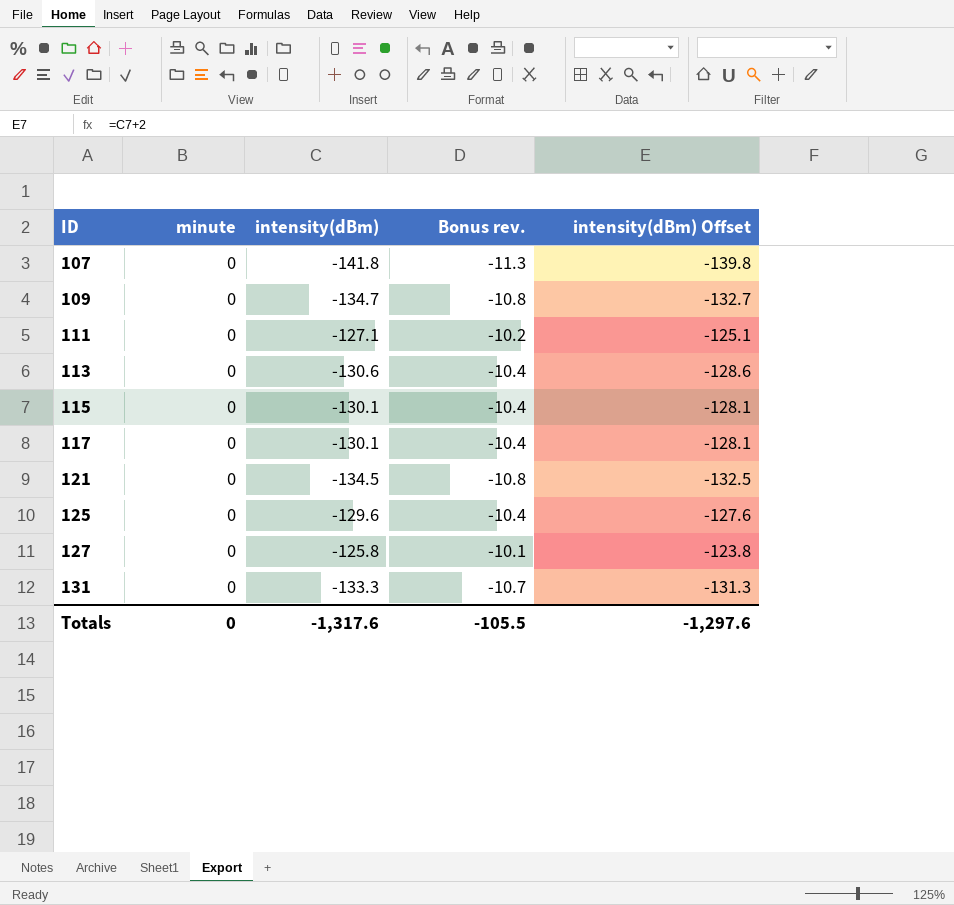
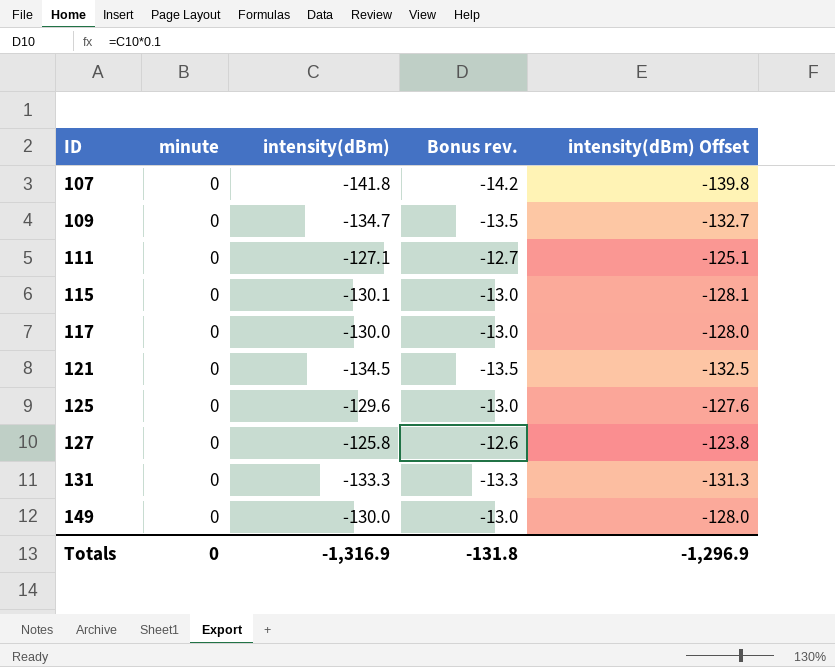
column Bonus rev. | formula: [intensity(dBm)] * 0.08 -> [intensity(dBm)] * 0.1
row 113: 0 | -130.6 | -10.4 | -128.6 -> none
117 | intensity(dBm): -130.1 -> -130.0
117 | intensity(dBm) Offset: -128.1 -> -128.0
row 149: none -> 0 | -130.0 | -13.0 | -128.0
Totals | intensity(dBm): -1,317.6 -> -1,316.9
Totals | Bonus rev.: -105.5 -> -131.8
Totals | intensity(dBm) Offset: -1,297.6 -> -1,296.9

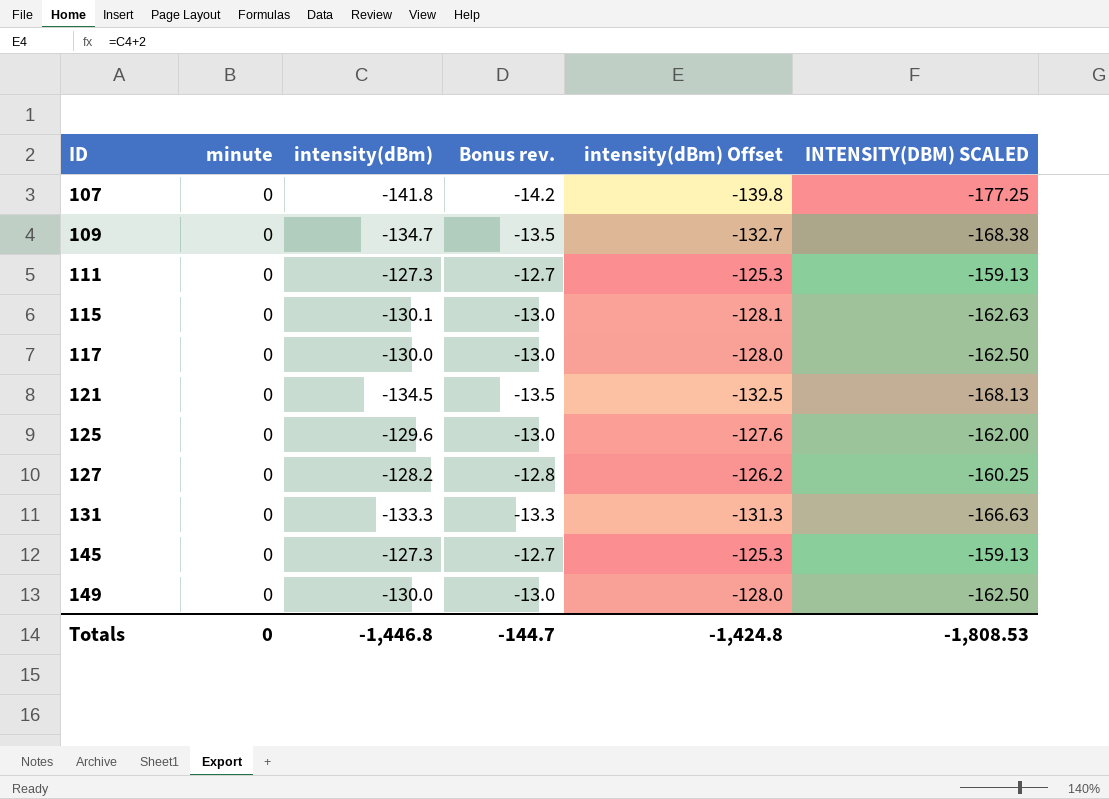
column INTENSITY(DBM) SCALED | formula: none -> [intensity(dBm)] * 1.25
111 | intensity(dBm): -127.1 -> -127.3
111 | intensity(dBm) Offset: -125.1 -> -125.3
127 | intensity(dBm): -125.8 -> -128.2
127 | Bonus rev.: -12.6 -> -12.8
127 | intensity(dBm) Offset: -123.8 -> -126.2
row 145: none -> 0 | -127.3 | -12.7 | -125.3 | -159.13
Totals | intensity(dBm): -1,316.9 -> -1,446.8
Totals | Bonus rev.: -131.8 -> -144.7
Totals | intensity(dBm) Offset: -1,296.9 -> -1,424.8

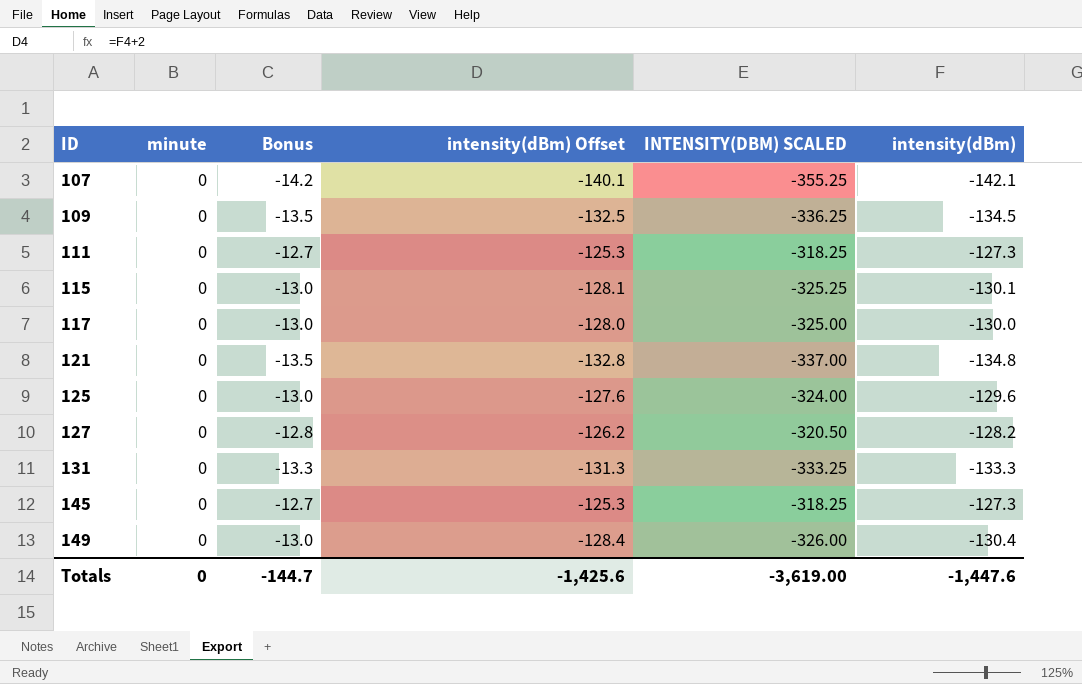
column name: Bonus rev. -> Bonus
column INTENSITY(DBM) SCALED | formula: [intensity(dBm)] * 1.25 -> [intensity(dBm)] * 2.5
column intensity(dBm) | position: 3 -> 6
107 | intensity(dBm) Offset: -139.8 -> -140.1
107 | intensity(dBm): -141.8 -> -142.1
109 | intensity(dBm) Offset: -132.7 -> -132.5
109 | intensity(dBm): -134.7 -> -134.5
121 | intensity(dBm) Offset: -132.5 -> -132.8
121 | intensity(dBm): -134.5 -> -134.8
149 | intensity(dBm) Offset: -128.0 -> -128.4
149 | intensity(dBm): -130.0 -> -130.4
Totals | intensity(dBm) Offset: -1,424.8 -> -1,425.6
Totals | INTENSITY(DBM) SCALED: -1,808.53 -> -3,619.00
Totals | intensity(dBm): -1,446.8 -> -1,447.6

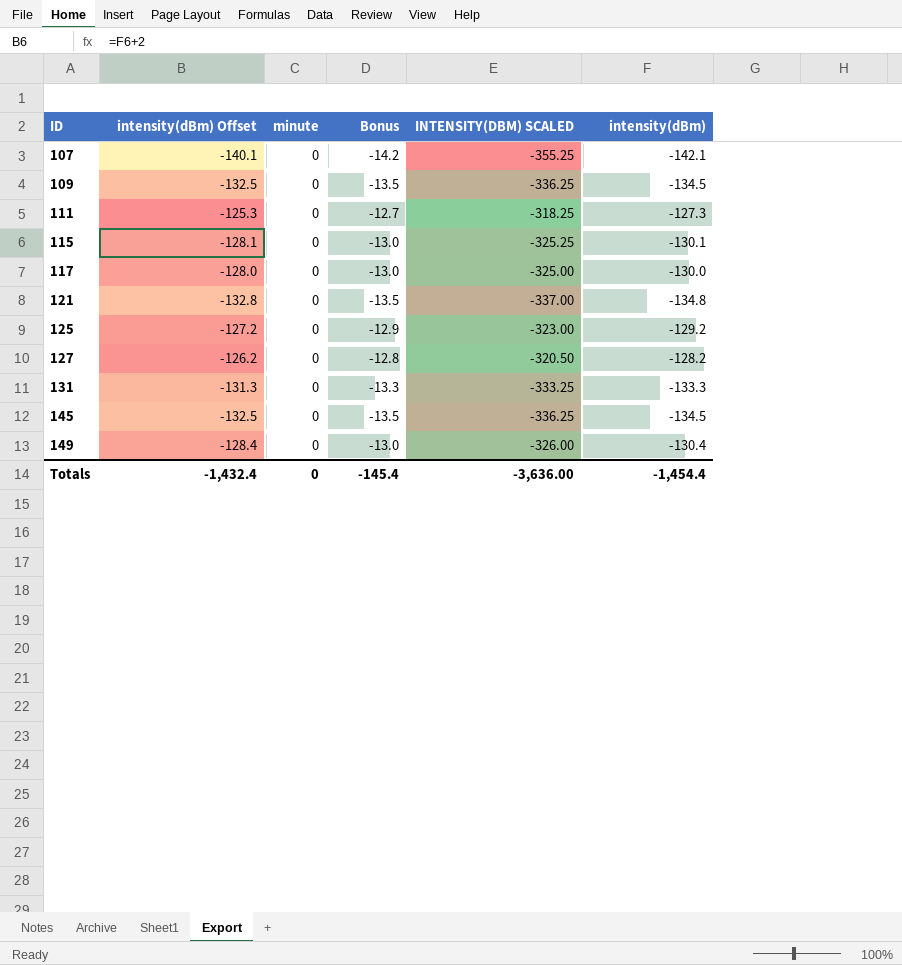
column intensity(dBm) Offset | position: 4 -> 2
125 | intensity(dBm) Offset: -127.6 -> -127.2
125 | Bonus: -13.0 -> -12.9
125 | INTENSITY(DBM) SCALED: -324.00 -> -323.00
125 | intensity(dBm): -129.6 -> -129.2
145 | intensity(dBm) Offset: -125.3 -> -132.5
145 | Bonus: -12.7 -> -13.5
145 | INTENSITY(DBM) SCALED: -318.25 -> -336.25
145 | intensity(dBm): -127.3 -> -134.5
Totals | intensity(dBm) Offset: -1,425.6 -> -1,432.4
Totals | Bonus: -144.7 -> -145.4
Totals | INTENSITY(DBM) SCALED: -3,619.00 -> -3,636.00
Totals | intensity(dBm): -1,447.6 -> -1,454.4

